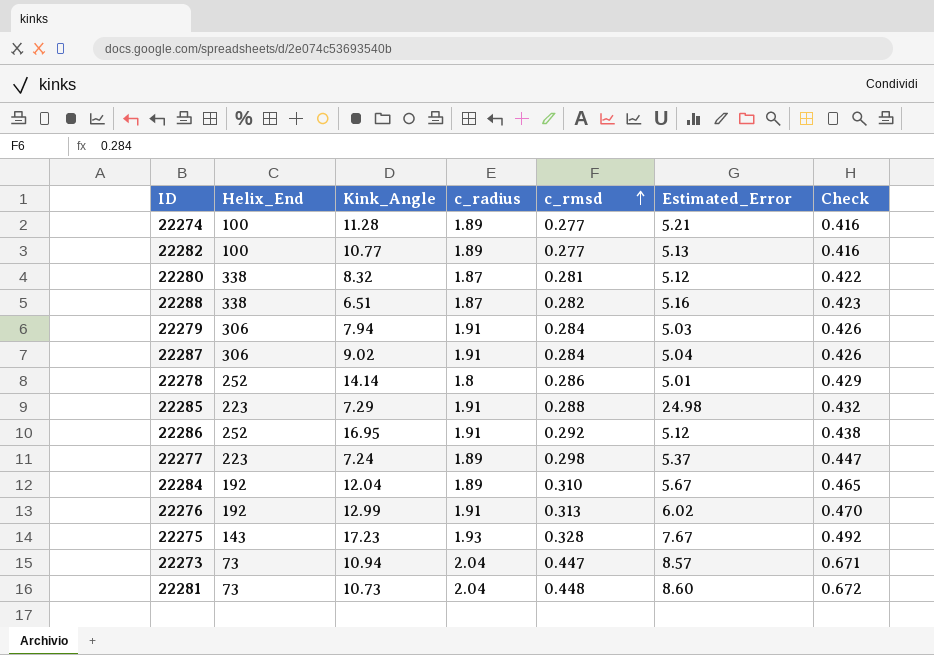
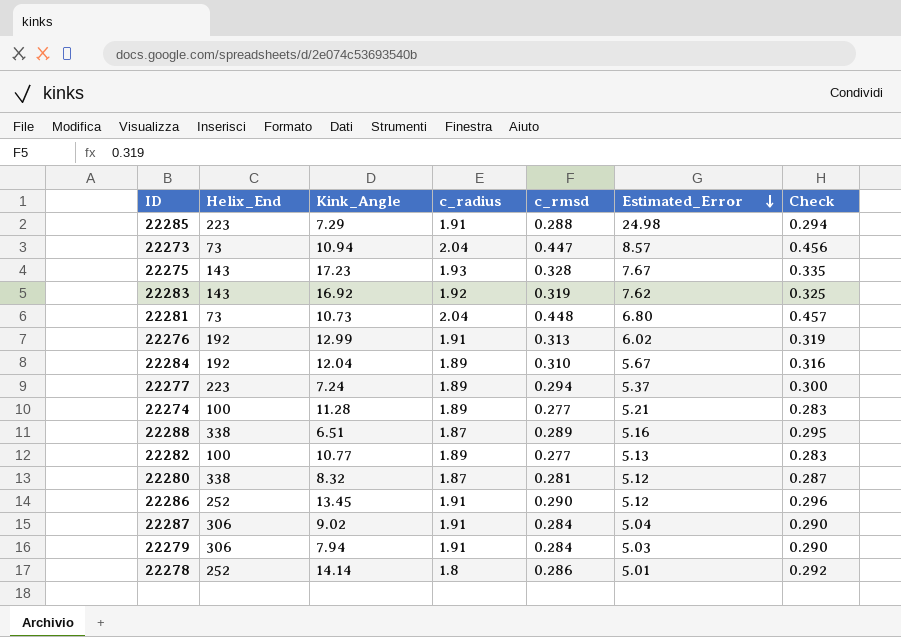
row order: c_rmsd ascending -> Estimated_Error descending
column Check | formula: [c_rmsd] * 1.5 -> [c_rmsd] * 1.02
row 22283: none -> 143 | 16.92 | 1.92 | 0.319 | 7.62 | 0.325
22281 | Estimated_Error: 8.60 -> 6.80
22277 | c_rmsd: 0.298 -> 0.294
22288 | c_rmsd: 0.282 -> 0.289
22286 | Kink_Angle: 16.95 -> 13.45
22286 | c_rmsd: 0.292 -> 0.290

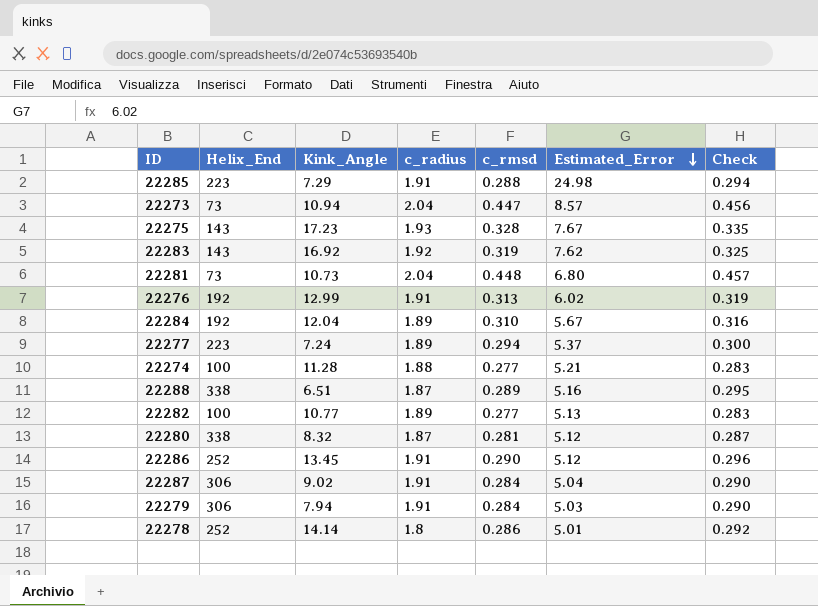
22274 | c_radius: 1.89 -> 1.88

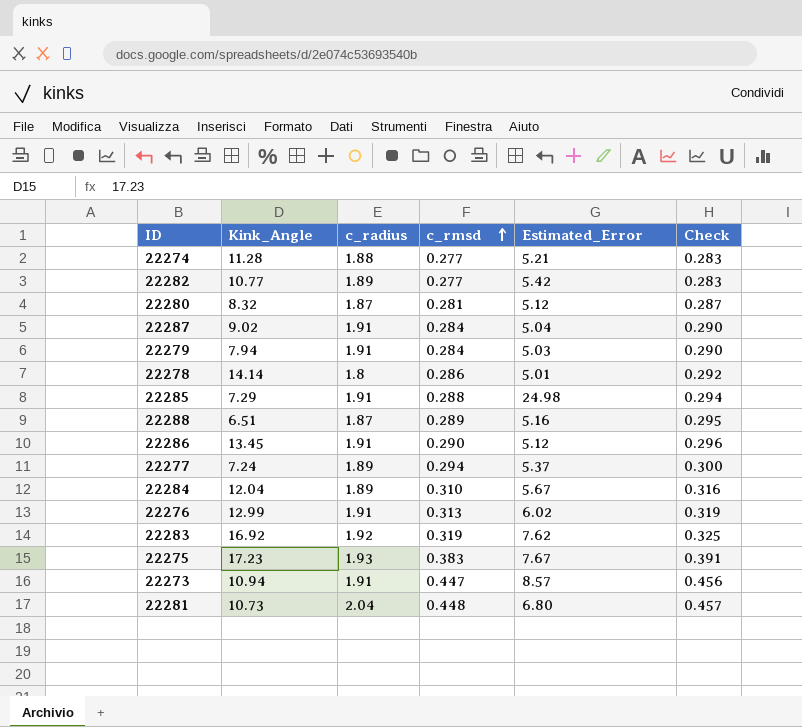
row order: Estimated_Error descending -> c_rmsd ascending
column Helix_End | position: 2 -> none
22282 | Estimated_Error: 5.13 -> 5.42
22275 | c_rmsd: 0.328 -> 0.383
22275 | Check: 0.335 -> 0.391
22273 | c_radius: 2.04 -> 1.91

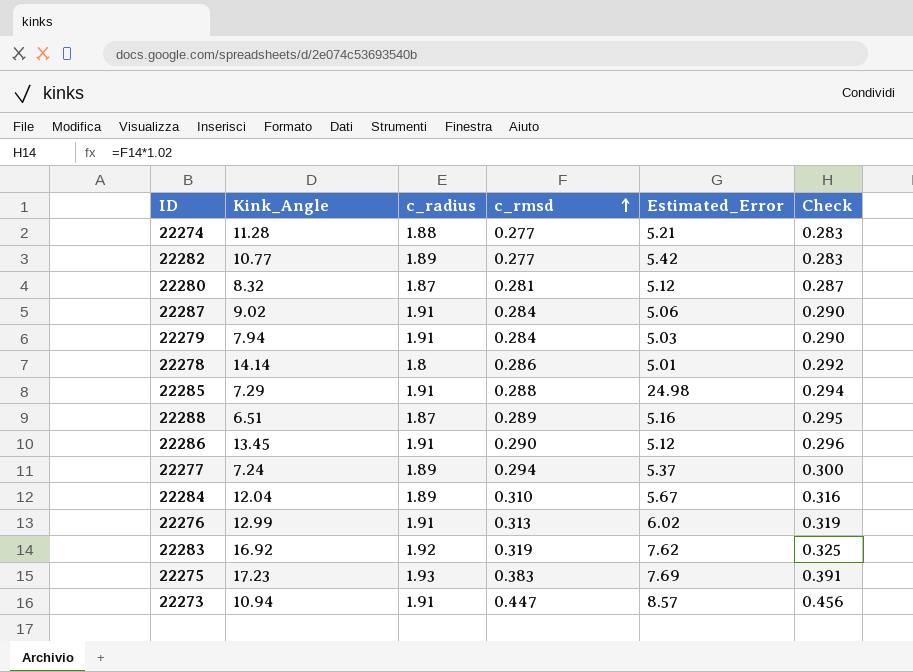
row 22281: 10.73 | 2.04 | 0.448 | 6.80 | 0.457 -> none
22287 | Estimated_Error: 5.04 -> 5.06
22275 | Estimated_Error: 7.67 -> 7.69

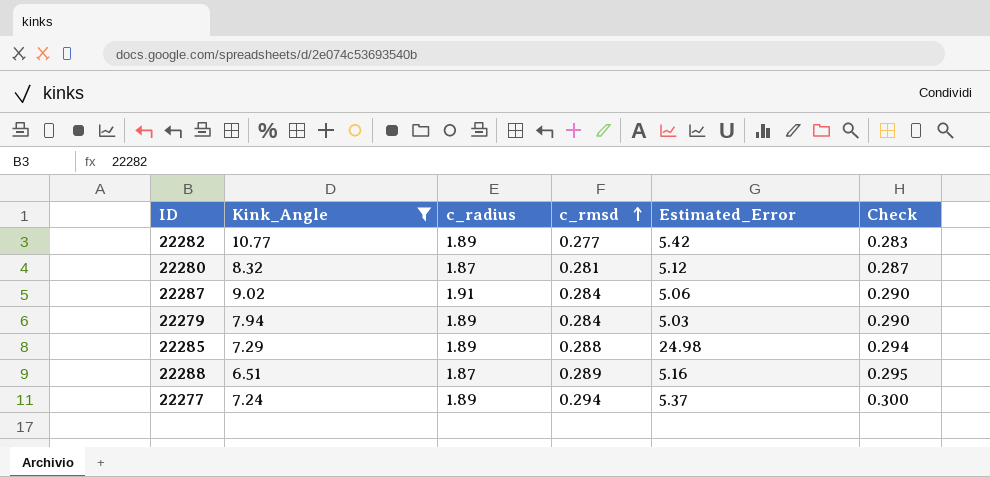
filter: none -> Kink_Angle <= 10.77
22279 | c_radius: 1.91 -> 1.89
22285 | c_radius: 1.91 -> 1.89

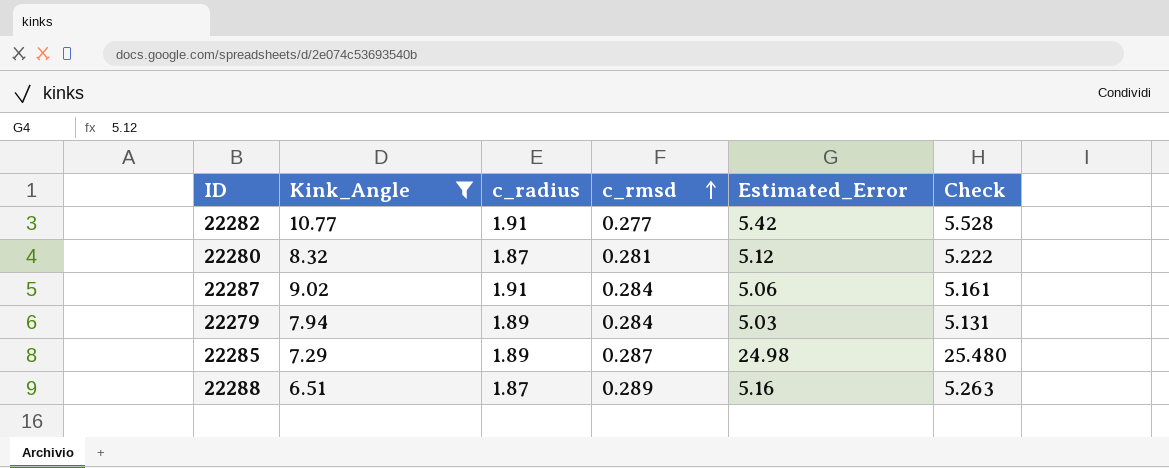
column Check | formula: [c_rmsd] * 1.02 -> [Estimated_Error] * 1.02
row 22277: 7.24 | 1.89 | 0.294 | 5.37 | 0.300 -> none
22282 | c_radius: 1.89 -> 1.91
22285 | c_rmsd: 0.288 -> 0.287

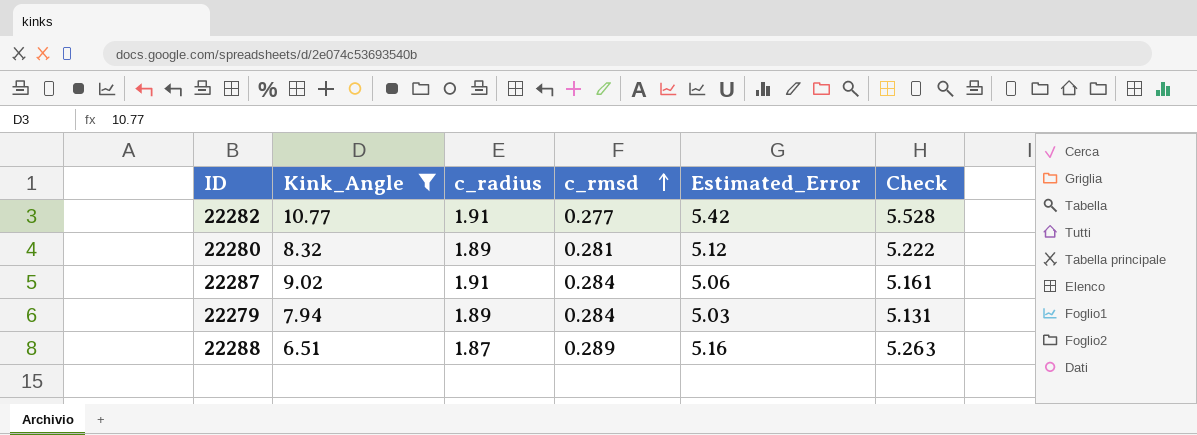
row 22285: 7.29 | 1.89 | 0.287 | 24.98 | 25.480 -> none
22280 | c_radius: 1.87 -> 1.89

